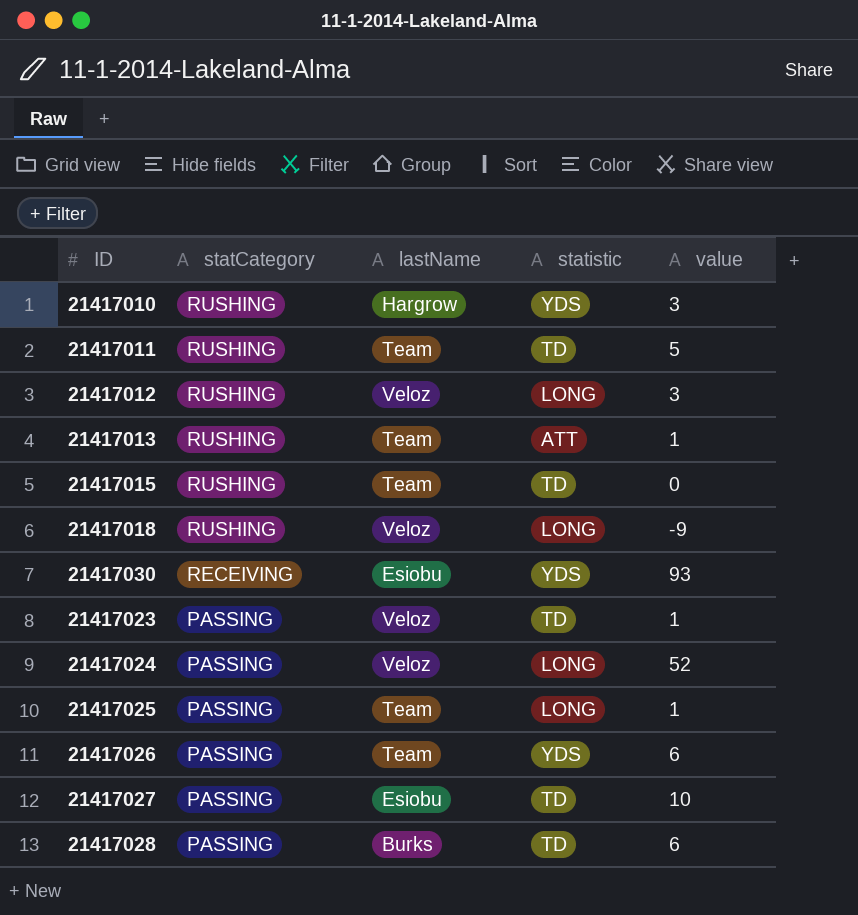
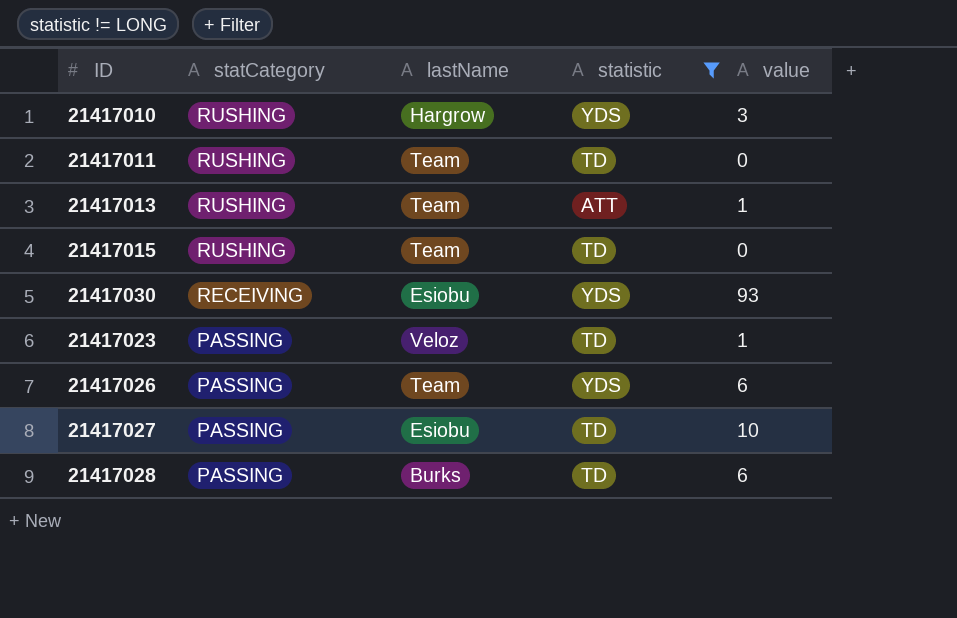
filter: none -> statistic != LONG
21417011 | value: 5 -> 0

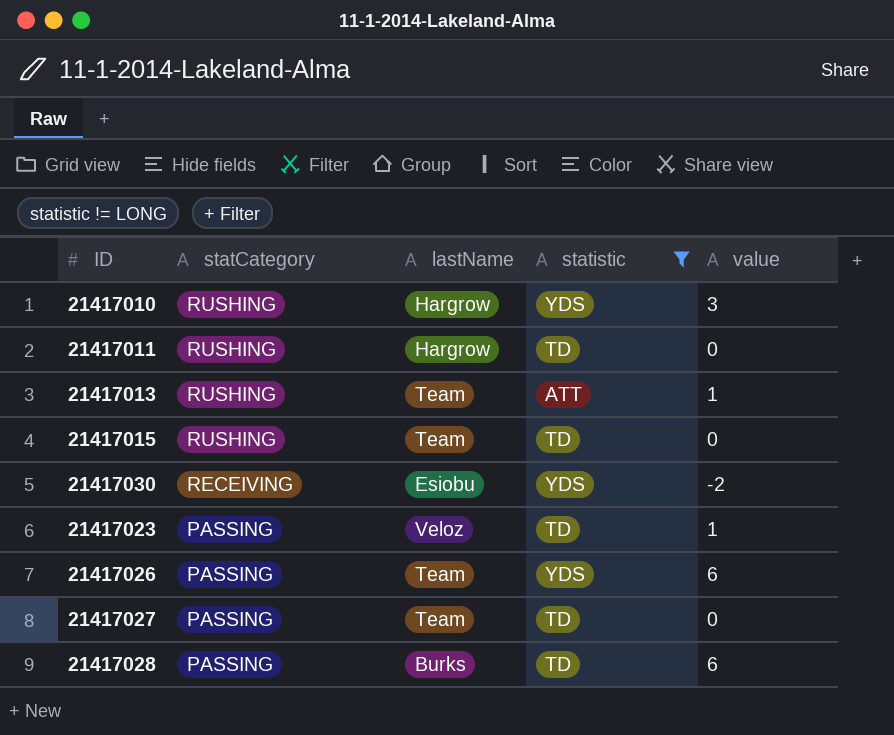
21417011 | lastName: Team -> Hargrow
21417030 | value: 93 -> -2
21417027 | lastName: Esiobu -> Team
21417027 | value: 10 -> 0

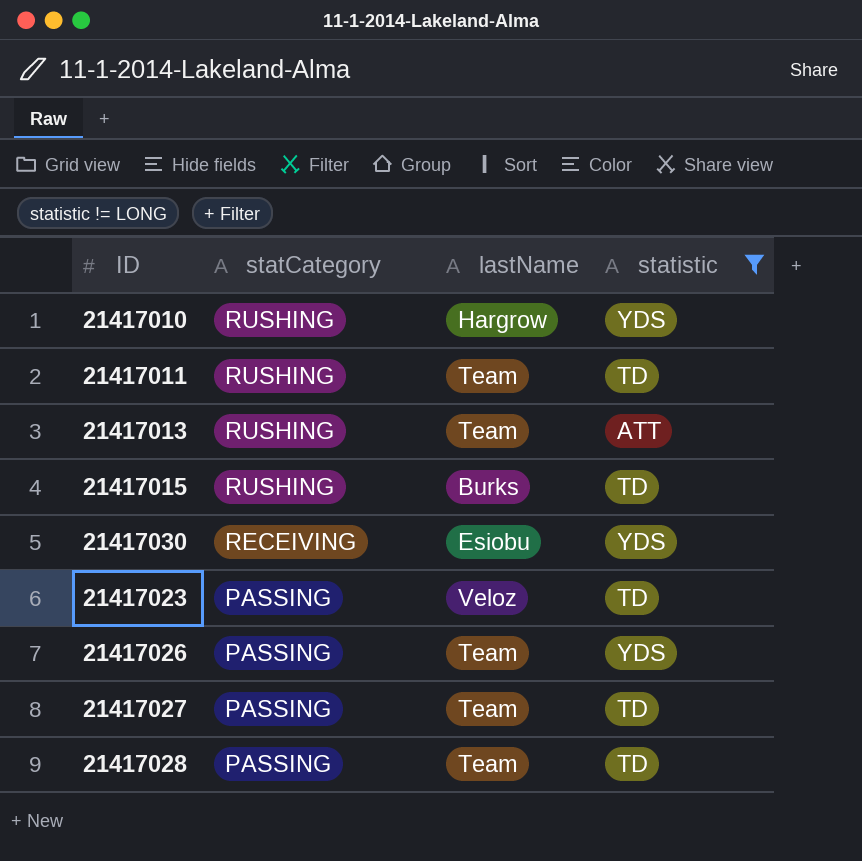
column value | position: 5 -> none
21417011 | lastName: Hargrow -> Team
21417015 | lastName: Team -> Burks
21417028 | lastName: Burks -> Team

